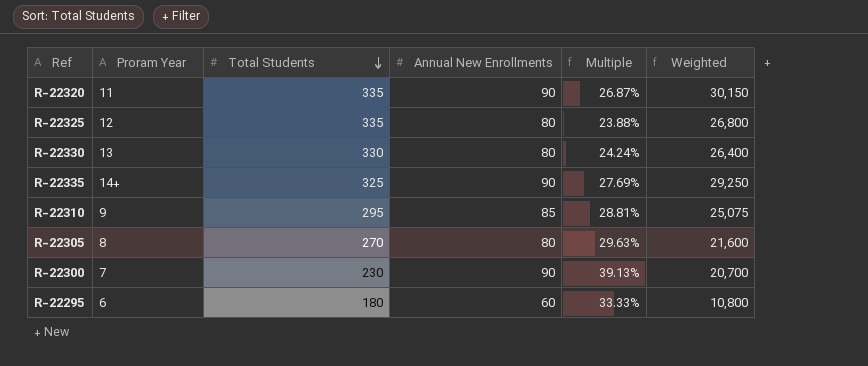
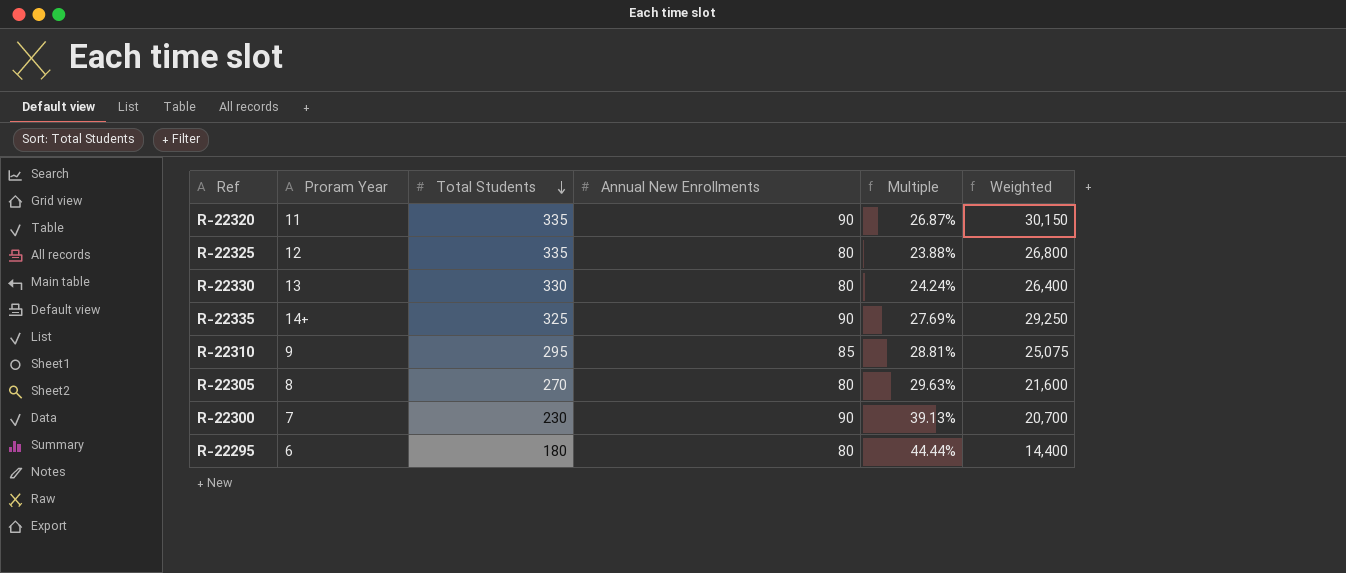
R-22295 | Annual New Enrollments: 60 -> 80
R-22295 | Multiple: 33.33% -> 44.44%
R-22295 | Weighted: 10,800 -> 14,400

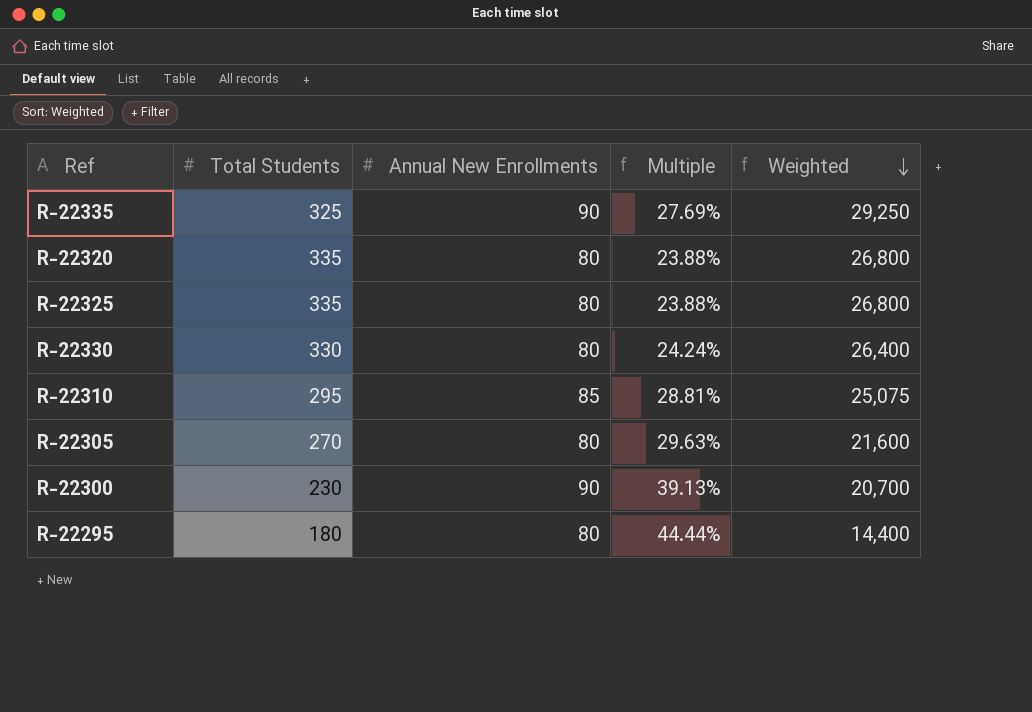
row order: Total Students descending -> Weighted descending
column Proram Year | position: 2 -> none
R-22320 | Annual New Enrollments: 90 -> 80
R-22320 | Multiple: 26.87% -> 23.88%
R-22320 | Weighted: 30,150 -> 26,800

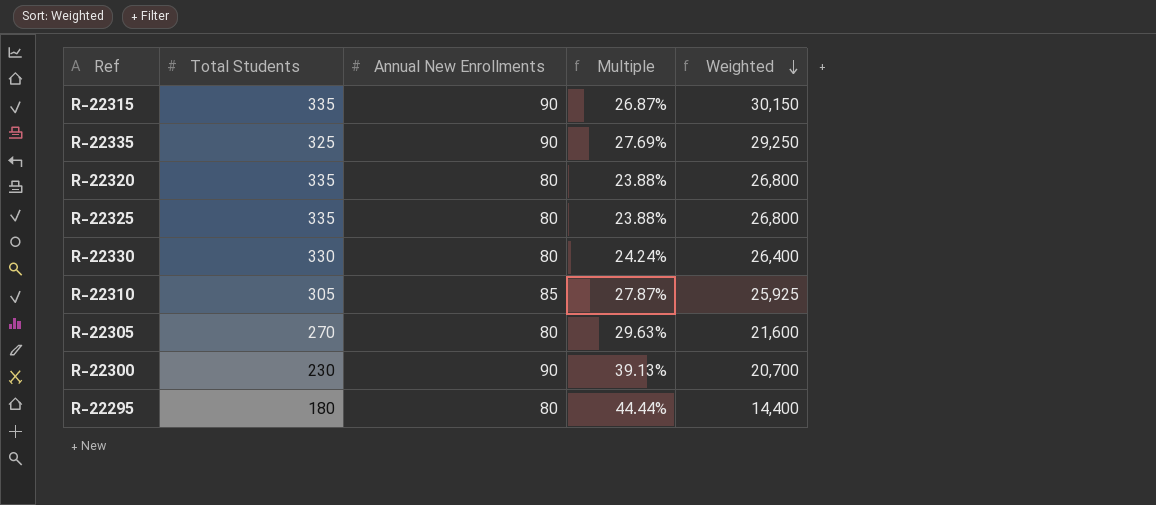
row R-22315: none -> 335 | 90 | 26.87% | 30,150
R-22310 | Total Students: 295 -> 305
R-22310 | Multiple: 28.81% -> 27.87%
R-22310 | Weighted: 25,075 -> 25,925

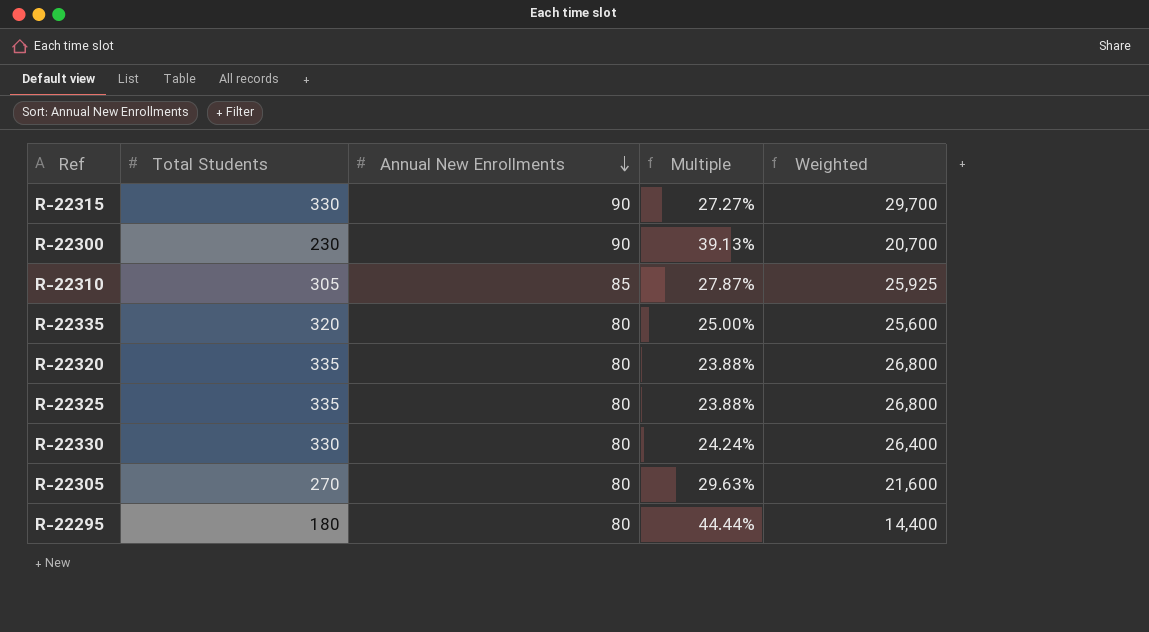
row order: Weighted descending -> Annual New Enrollments descending
R-22315 | Total Students: 335 -> 330
R-22315 | Multiple: 26.87% -> 27.27%
R-22315 | Weighted: 30,150 -> 29,700
R-22335 | Total Students: 325 -> 320
R-22335 | Annual New Enrollments: 90 -> 80
R-22335 | Multiple: 27.69% -> 25.00%
R-22335 | Weighted: 29,250 -> 25,600

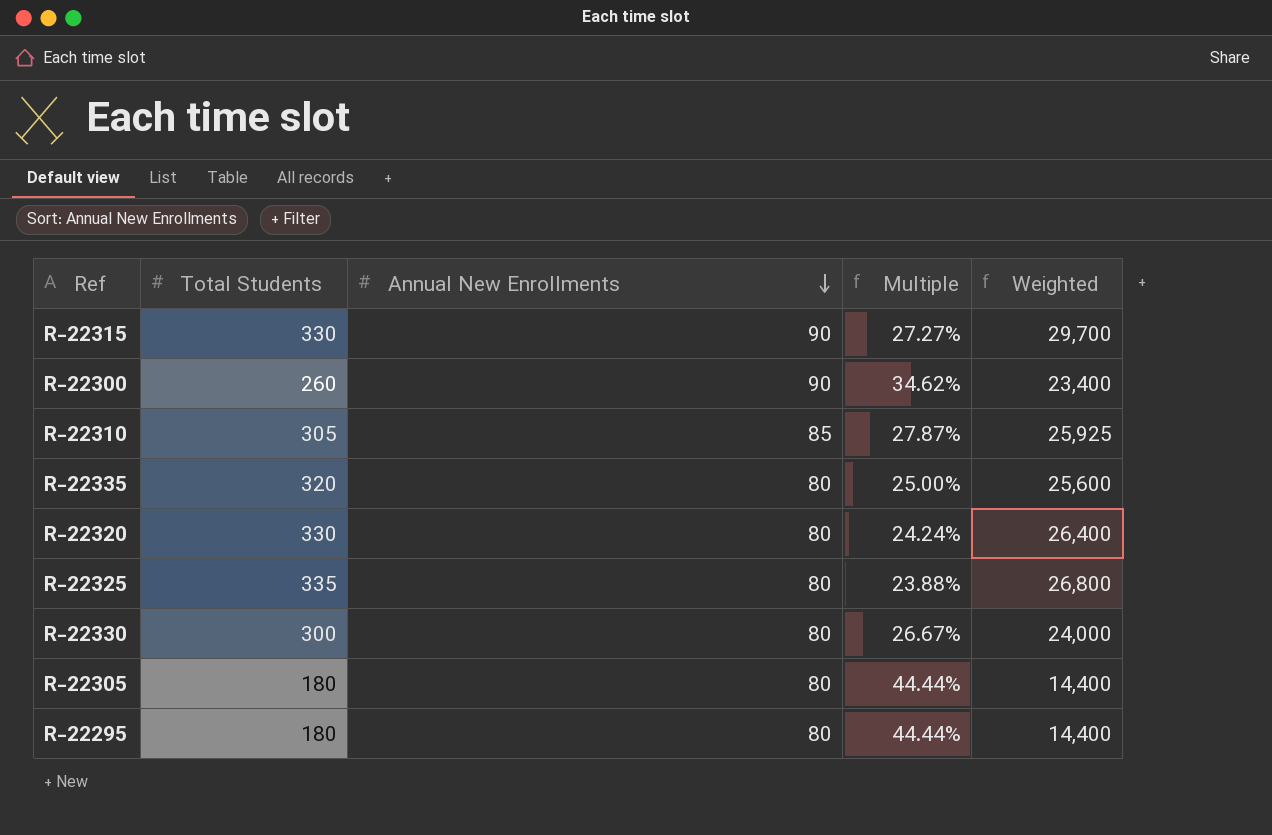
R-22300 | Total Students: 230 -> 260
R-22300 | Multiple: 39.13% -> 34.62%
R-22300 | Weighted: 20,700 -> 23,400
R-22320 | Total Students: 335 -> 330
R-22320 | Multiple: 23.88% -> 24.24%
R-22320 | Weighted: 26,800 -> 26,400
R-22330 | Total Students: 330 -> 300
R-22330 | Multiple: 24.24% -> 26.67%
R-22330 | Weighted: 26,400 -> 24,000
R-22305 | Total Students: 270 -> 180
R-22305 | Multiple: 29.63% -> 44.44%
R-22305 | Weighted: 21,600 -> 14,400

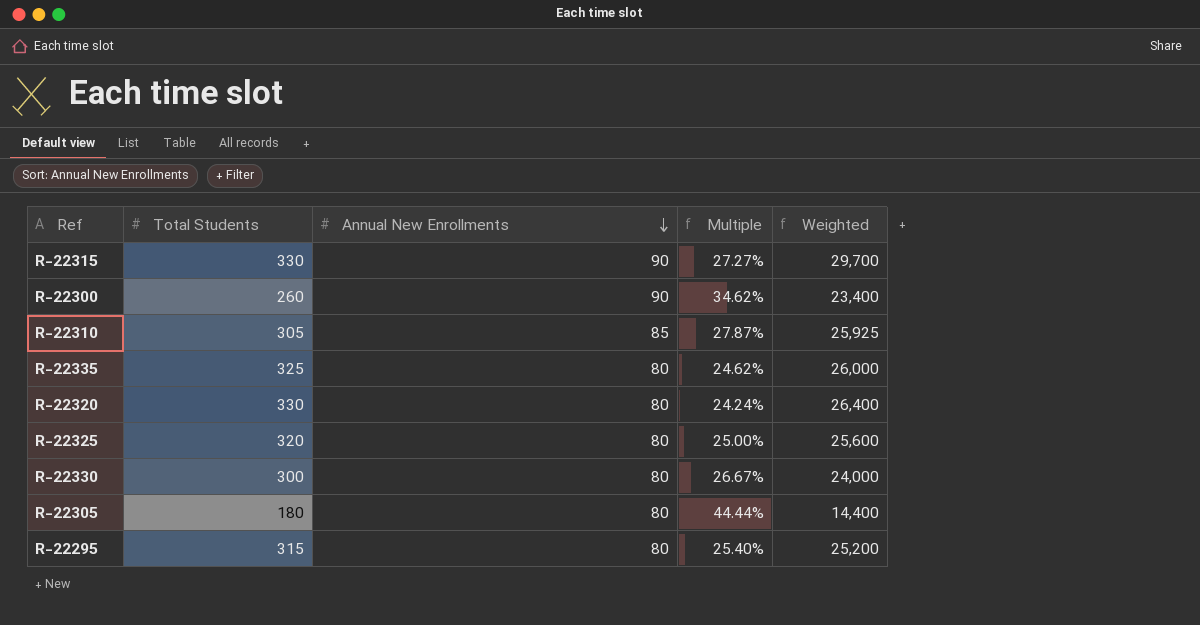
R-22335 | Total Students: 320 -> 325
R-22335 | Multiple: 25.00% -> 24.62%
R-22335 | Weighted: 25,600 -> 26,000
R-22325 | Total Students: 335 -> 320
R-22325 | Multiple: 23.88% -> 25.00%
R-22325 | Weighted: 26,800 -> 25,600
R-22295 | Total Students: 180 -> 315
R-22295 | Multiple: 44.44% -> 25.40%
R-22295 | Weighted: 14,400 -> 25,200

